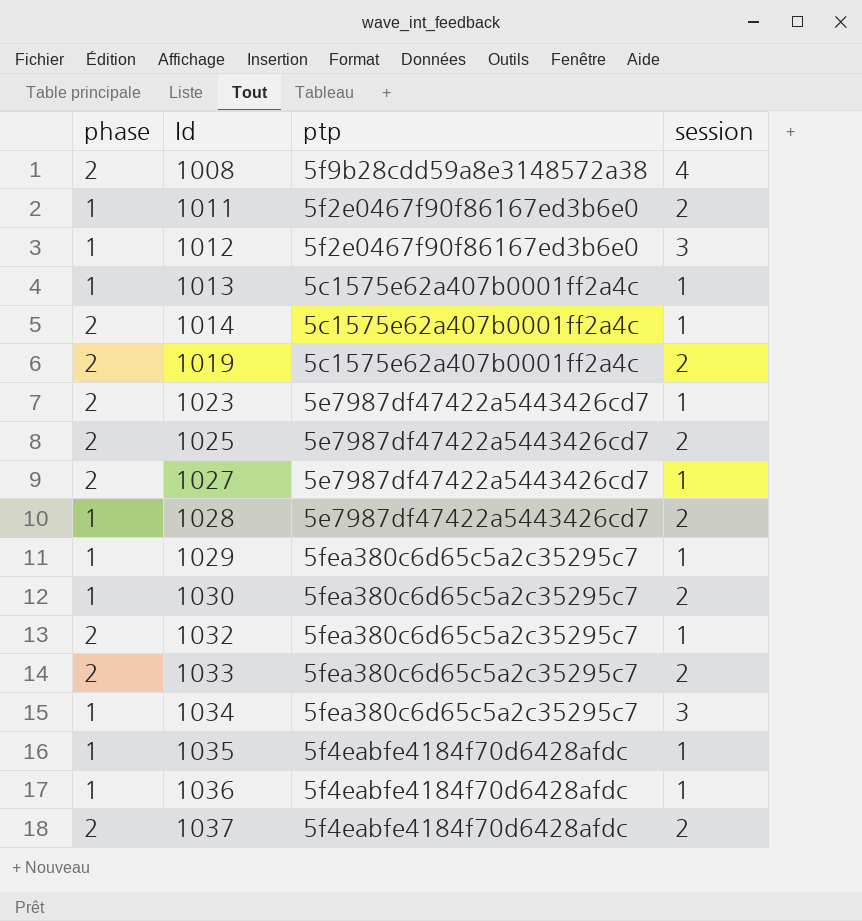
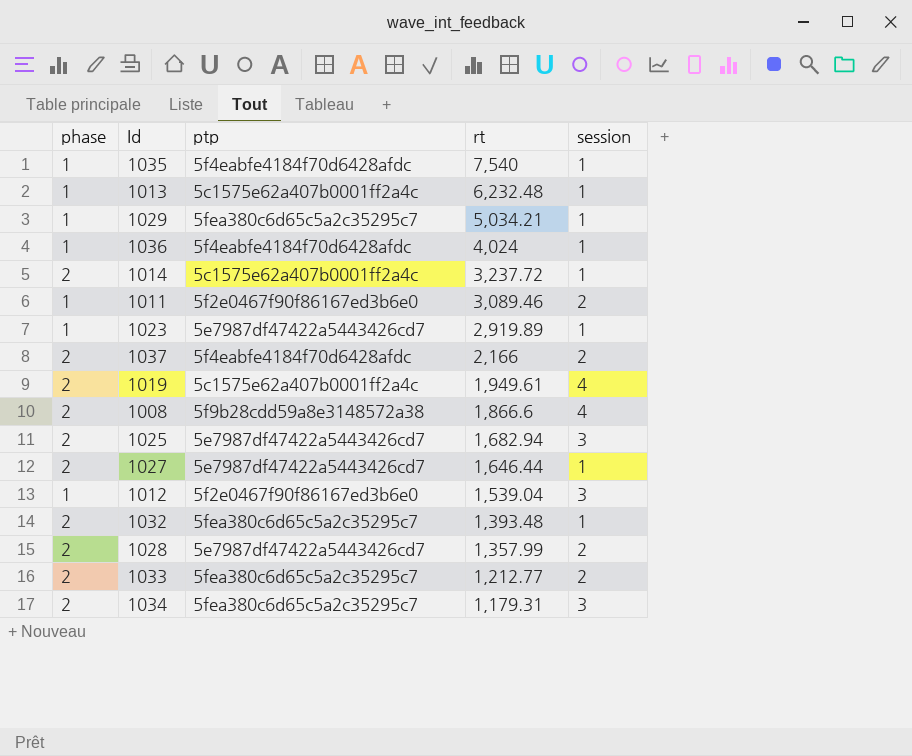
row order: Id ascending -> rt descending
column rt | position: none -> 4
row 1030: 1 | 5fea380c6d65c5a2c35295c7 | 2 -> none
1023 | phase: 2 -> 1
1019 | session: 2 -> 4
1025 | session: 2 -> 3
1028 | phase: 1 -> 2
1034 | phase: 1 -> 2

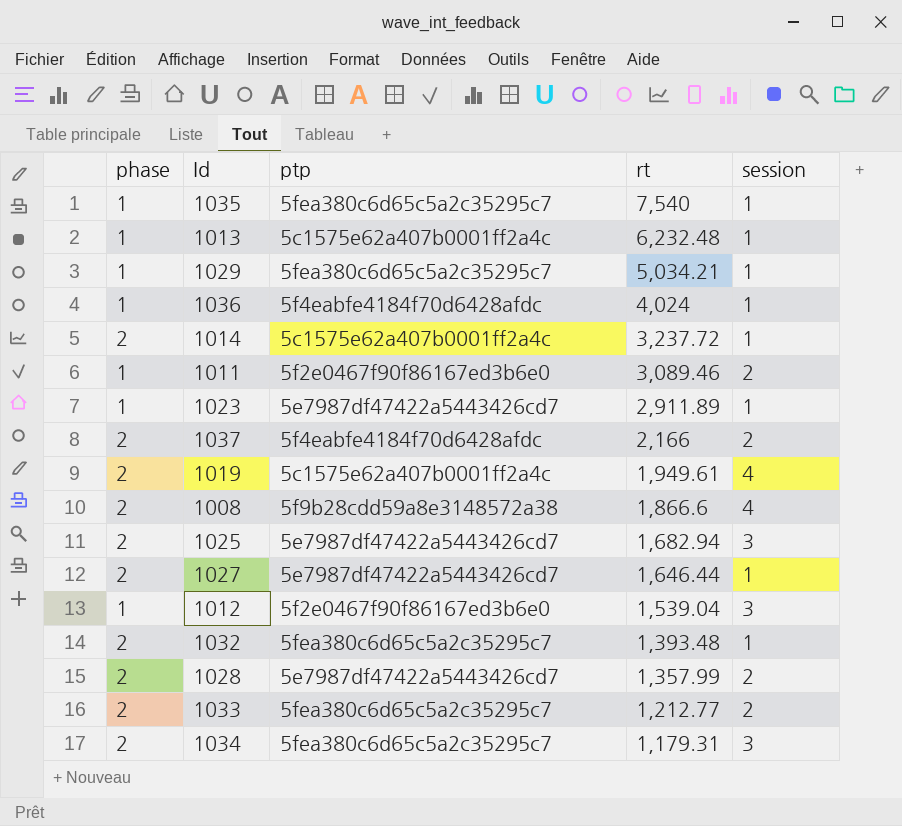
1035 | ptp: 5f4eabfe4184f70d6428afdc -> 5fea380c6d65c5a2c35295c7
1023 | rt: 2,919.89 -> 2,911.89

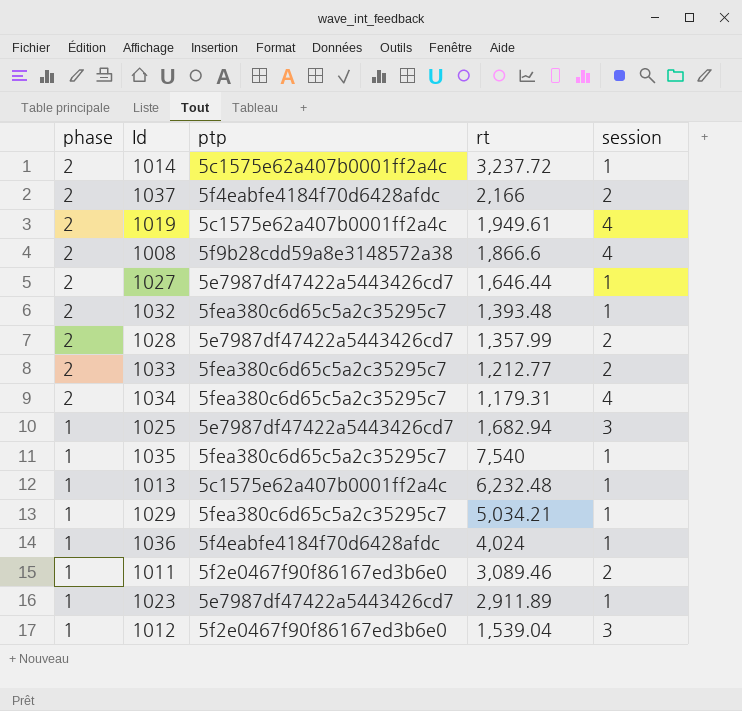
row order: rt descending -> phase descending
1034 | session: 3 -> 4
1025 | phase: 2 -> 1

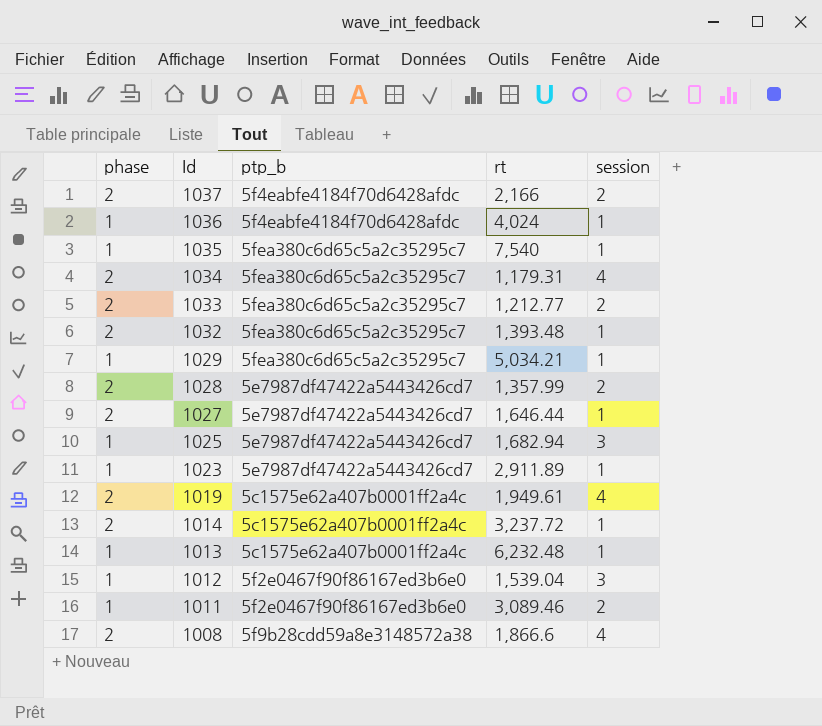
row order: phase descending -> Id descending
column name: ptp -> ptp_b

